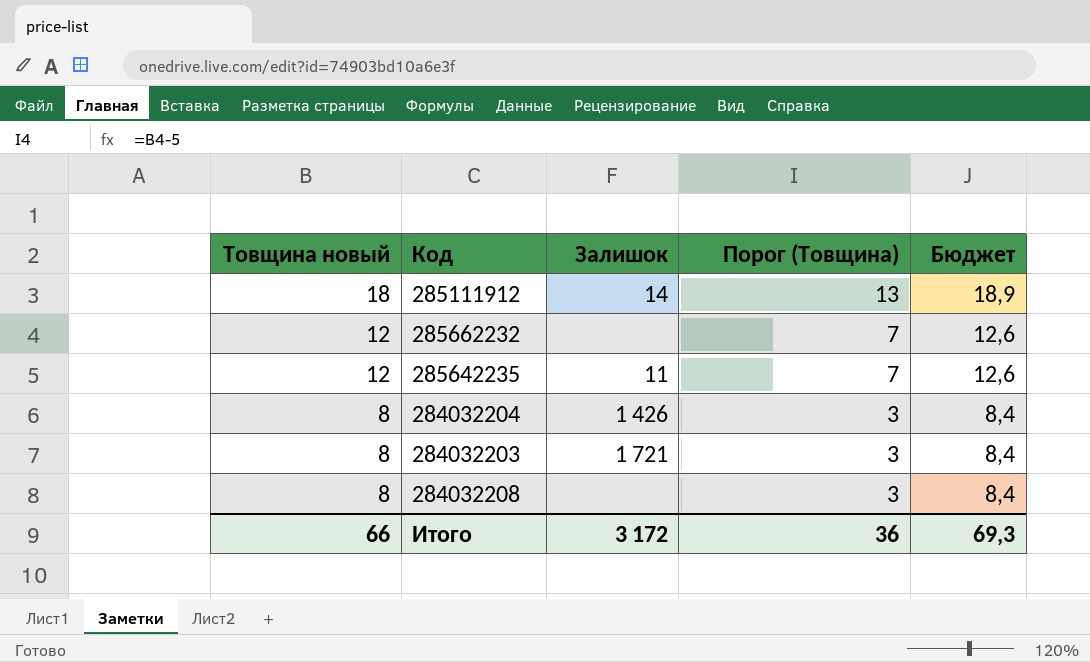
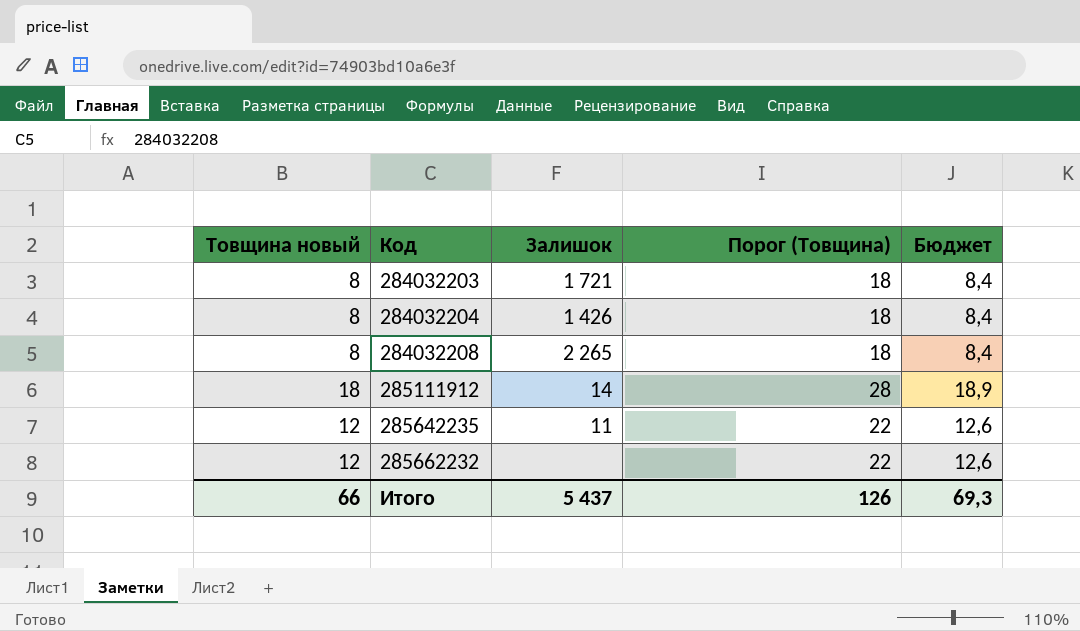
row order: Товщина новый descending -> Код ascending
column Порог (Товщина) | formula: [Товщина новый] - 5 -> [Товщина новый] + 10
284032208 | Залишок: none -> 2 265
Итого | Залишок: 3 172 -> 5 437
Итого | Порог (Товщина): 36 -> 126

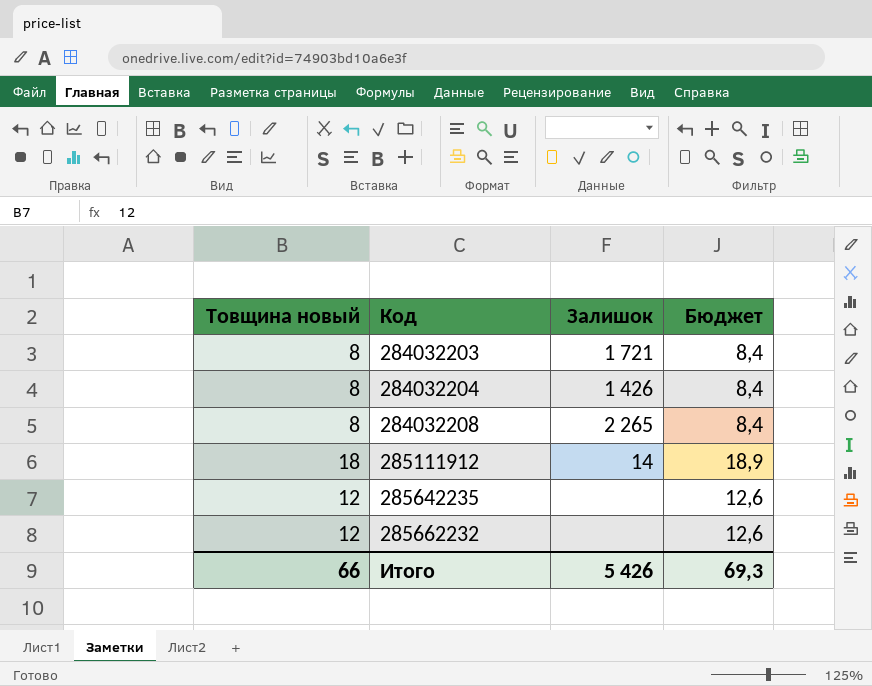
column Порог (Товщина) | formula: [Товщина новый] + 10 -> none
285642235 | Залишок: 11 -> none
Итого | Залишок: 5 437 -> 5 426

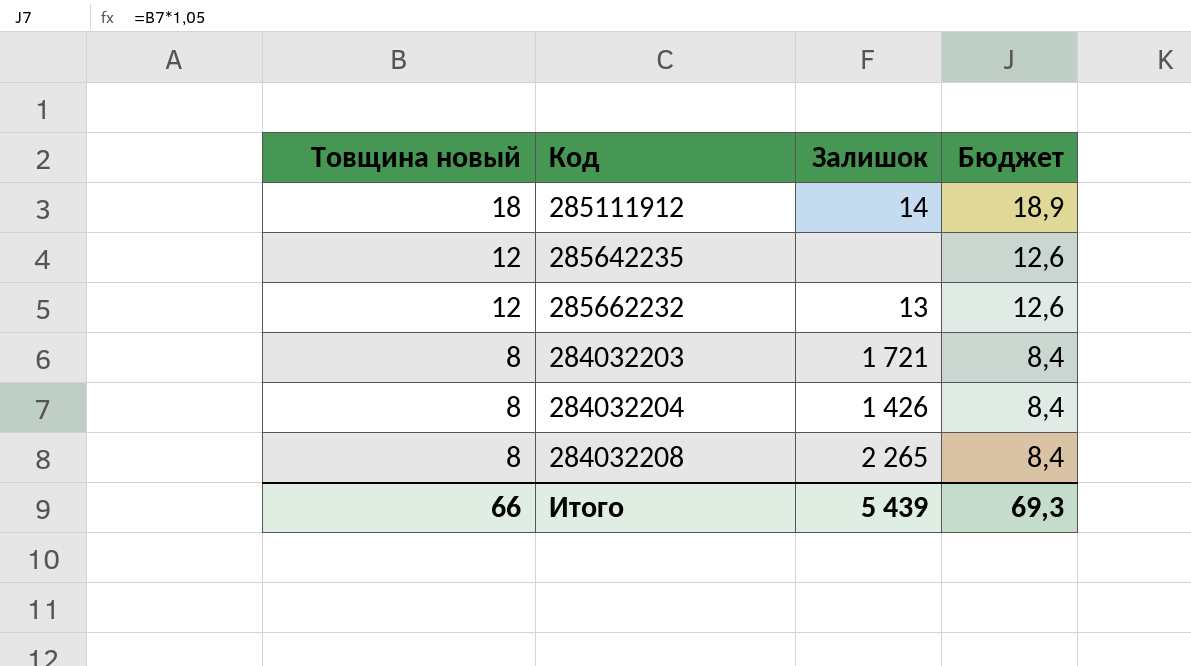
row order: Код ascending -> Товщина новый descending
285662232 | Залишок: none -> 13
Итого | Залишок: 5 426 -> 5 439

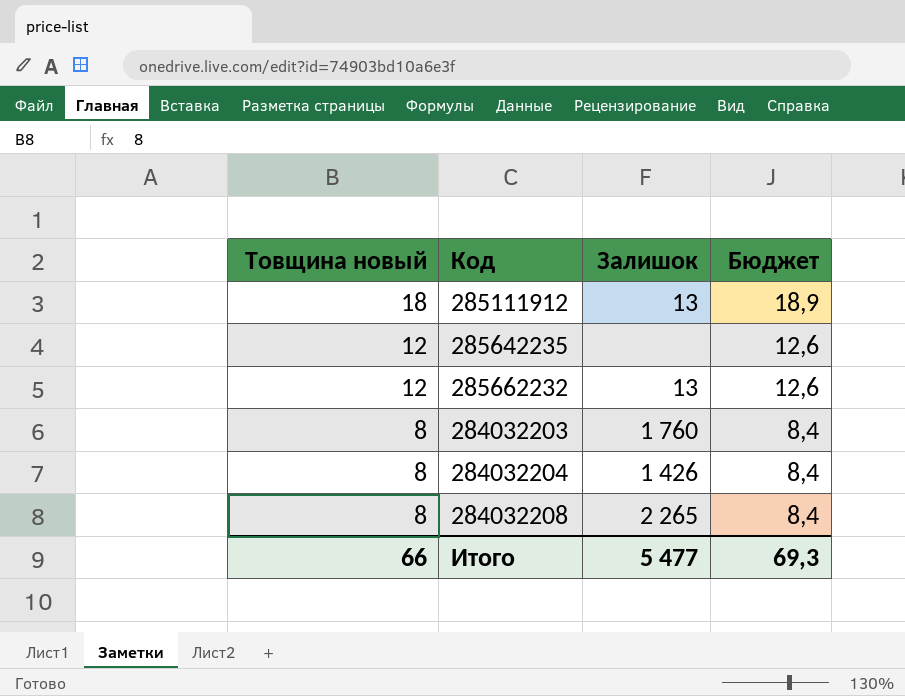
285111912 | Залишок: 14 -> 13
284032203 | Залишок: 1 721 -> 1 760
Итого | Залишок: 5 439 -> 5 477

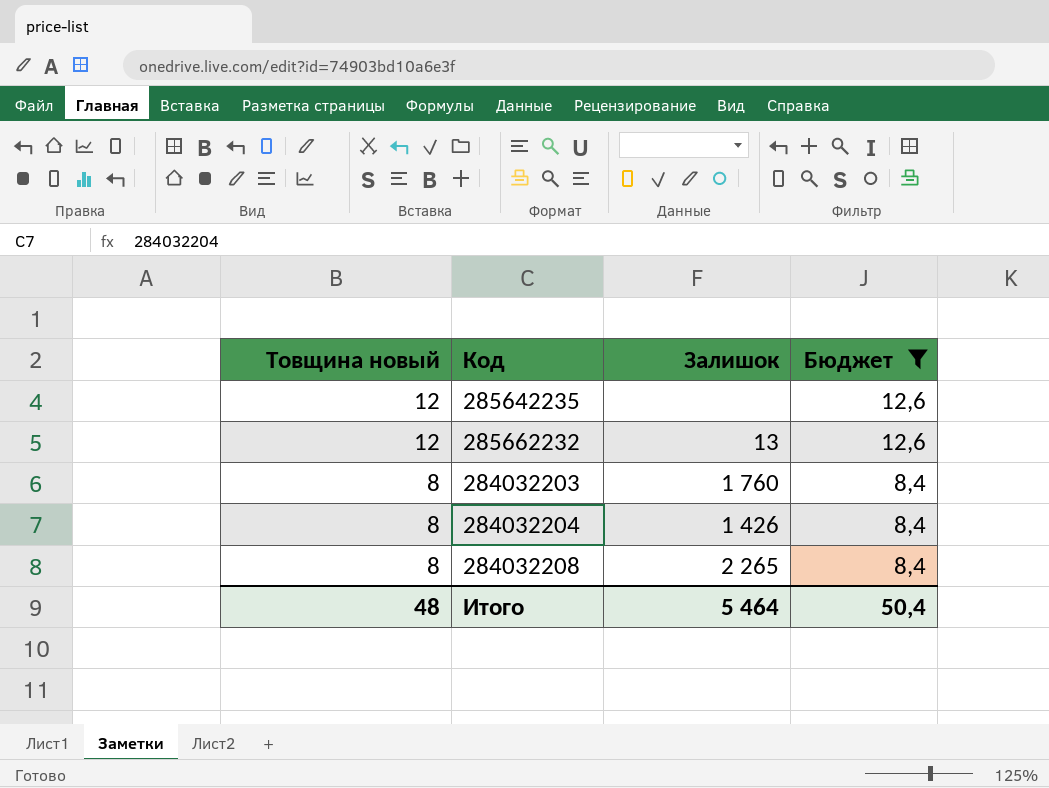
filter: none -> Бюджет != 18,9
Итого | Товщина новый: 66 -> 48
Итого | Залишок: 5 477 -> 5 464
Итого | Бюджет: 69,3 -> 50,4

